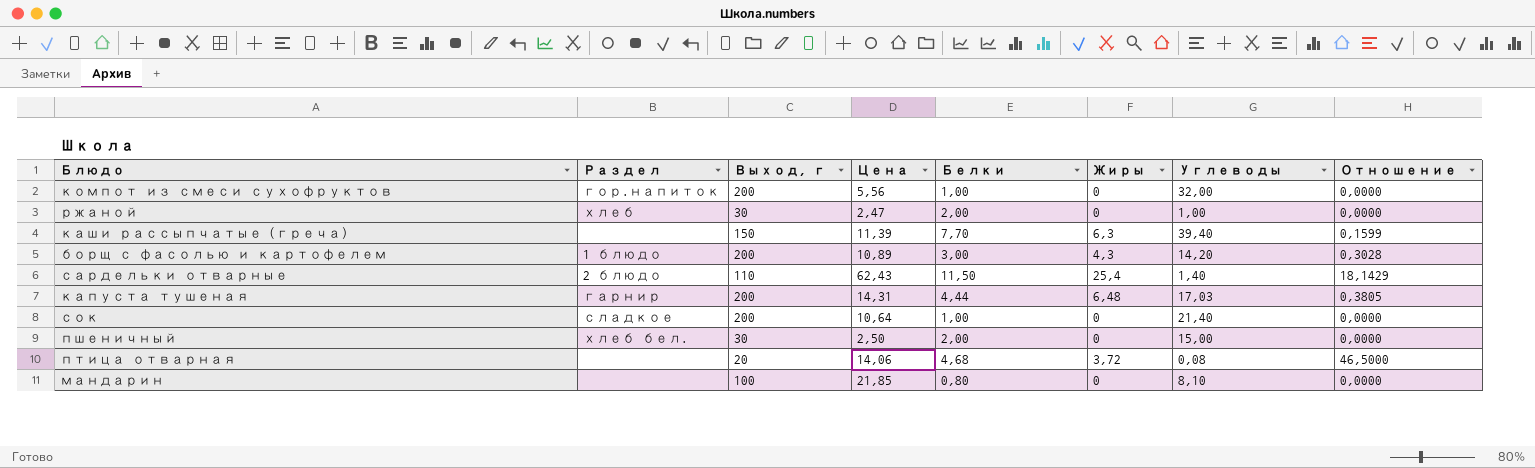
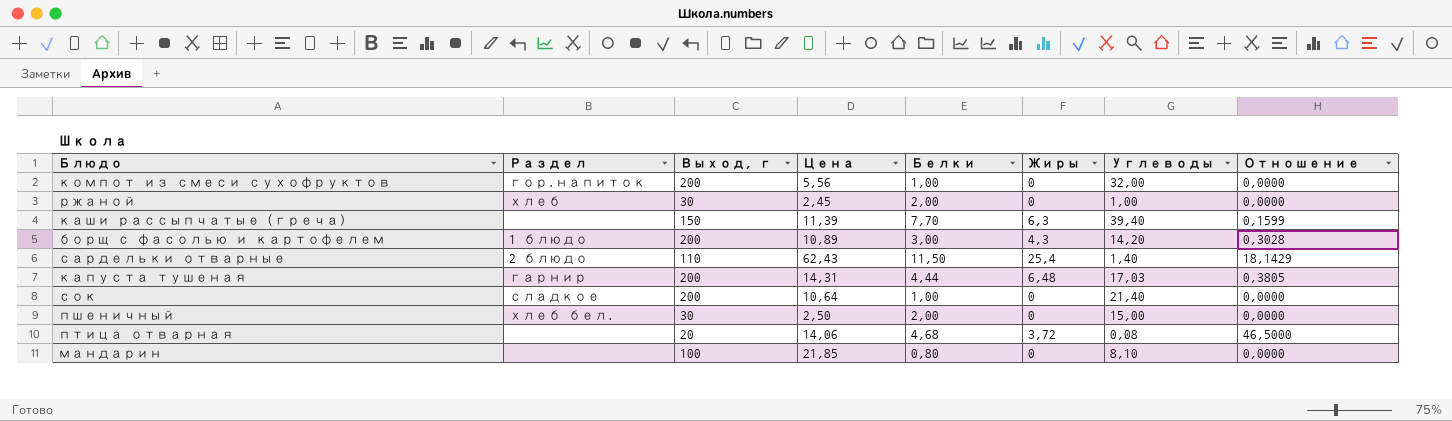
ржаной | Цена: 2,47 -> 2,45

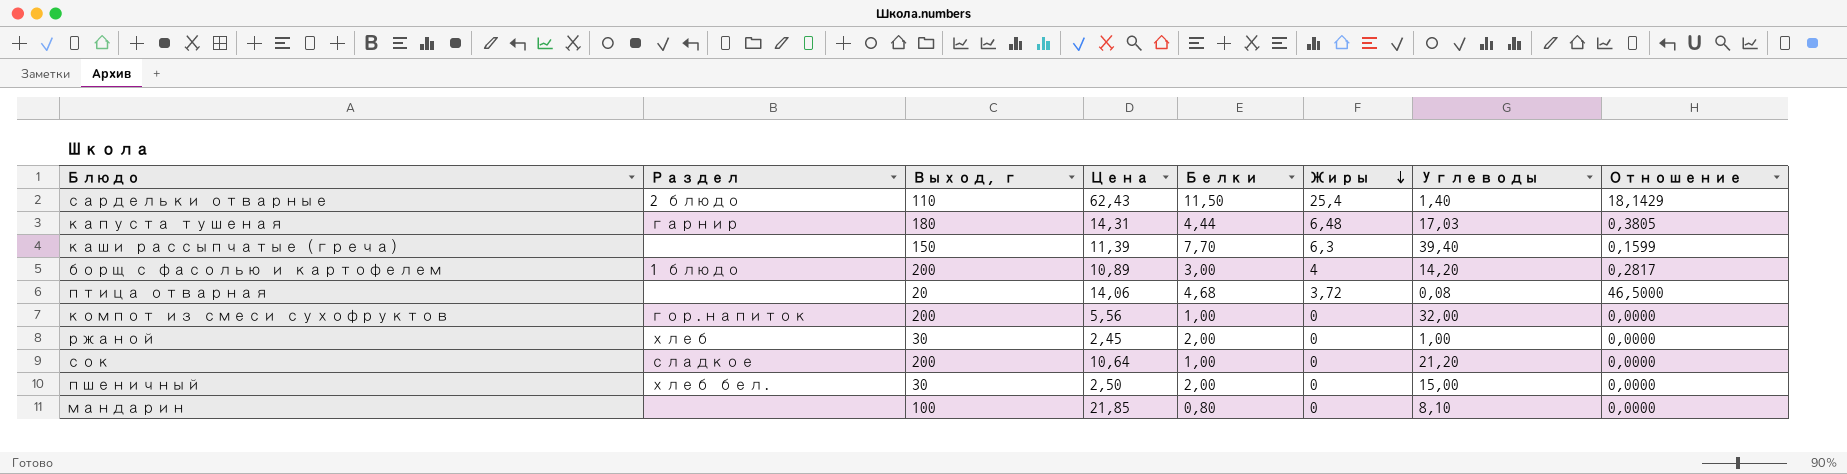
row order: none -> Жиры descending
капуста тушеная | Выход, г: 200 -> 180
борщ с фасолью и картофелем | Жиры: 4,3 -> 4
борщ с фасолью и картофелем | Отношение: 0,3028 -> 0,2817
сок | Углеводы: 21,40 -> 21,20

